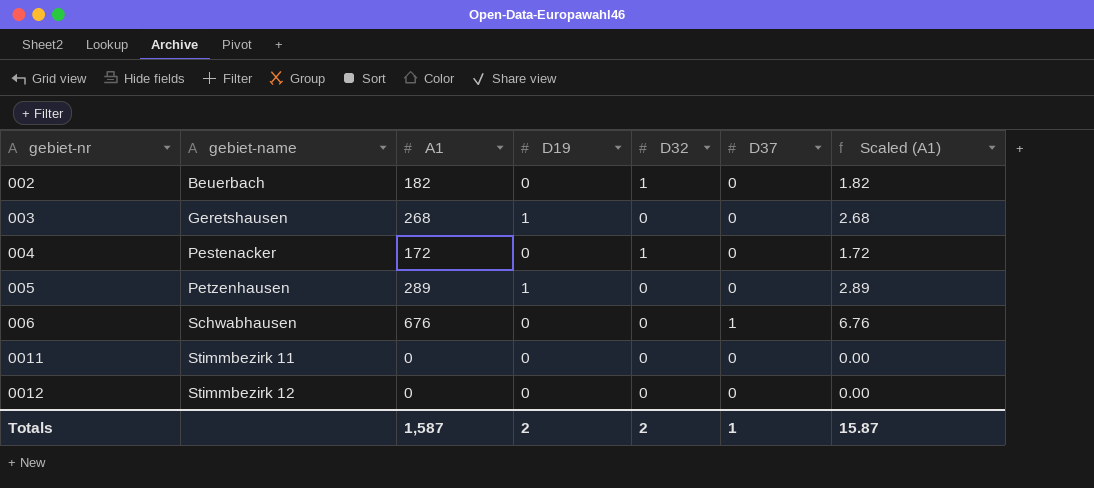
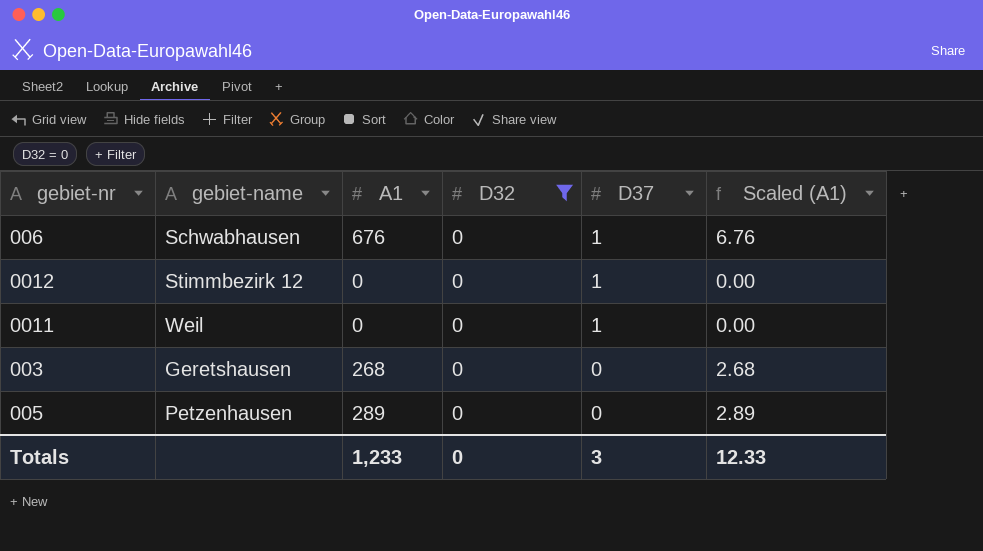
filter: none -> D32 = 0
row order: gebiet-nr ascending -> D37 descending
column D19 | position: 4 -> none
0012 | D37: 0 -> 1
0011 | gebiet-name: Stimmbezirk 11 -> Weil
0011 | D37: 0 -> 1
Totals | A1: 1,587 -> 1,233
Totals | D32: 2 -> 0
Totals | D37: 1 -> 3
Totals | Scaled (A1): 15.87 -> 12.33

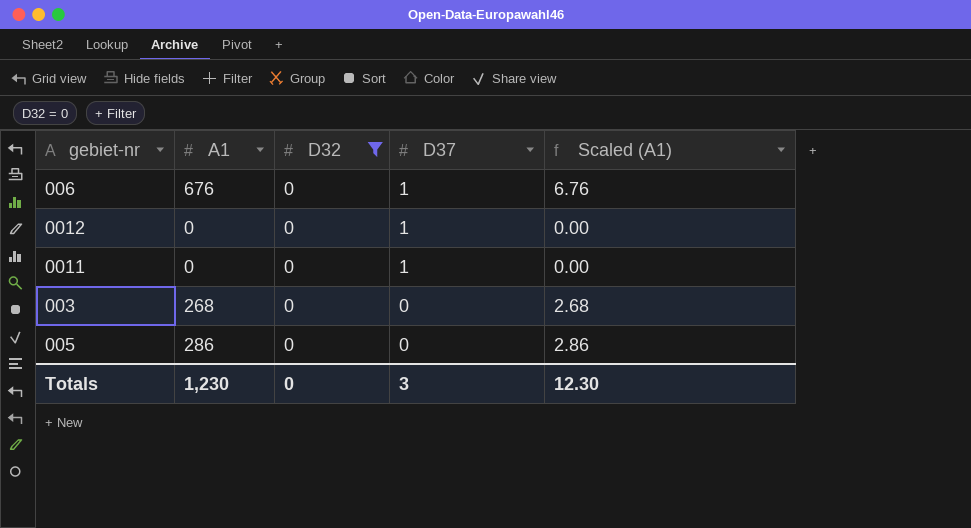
column gebiet-name | position: 2 -> none
005 | A1: 289 -> 286
005 | Scaled (A1): 2.89 -> 2.86
Totals | A1: 1,233 -> 1,230
Totals | Scaled (A1): 12.33 -> 12.30

